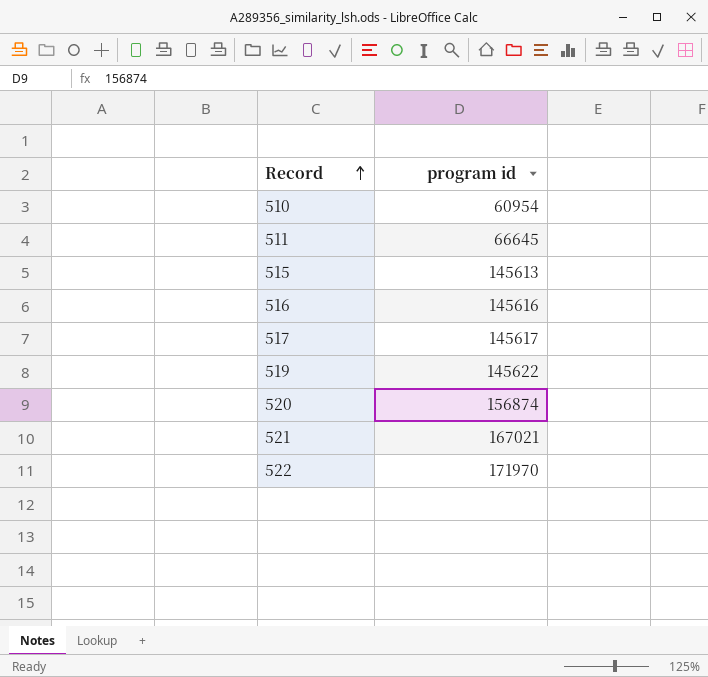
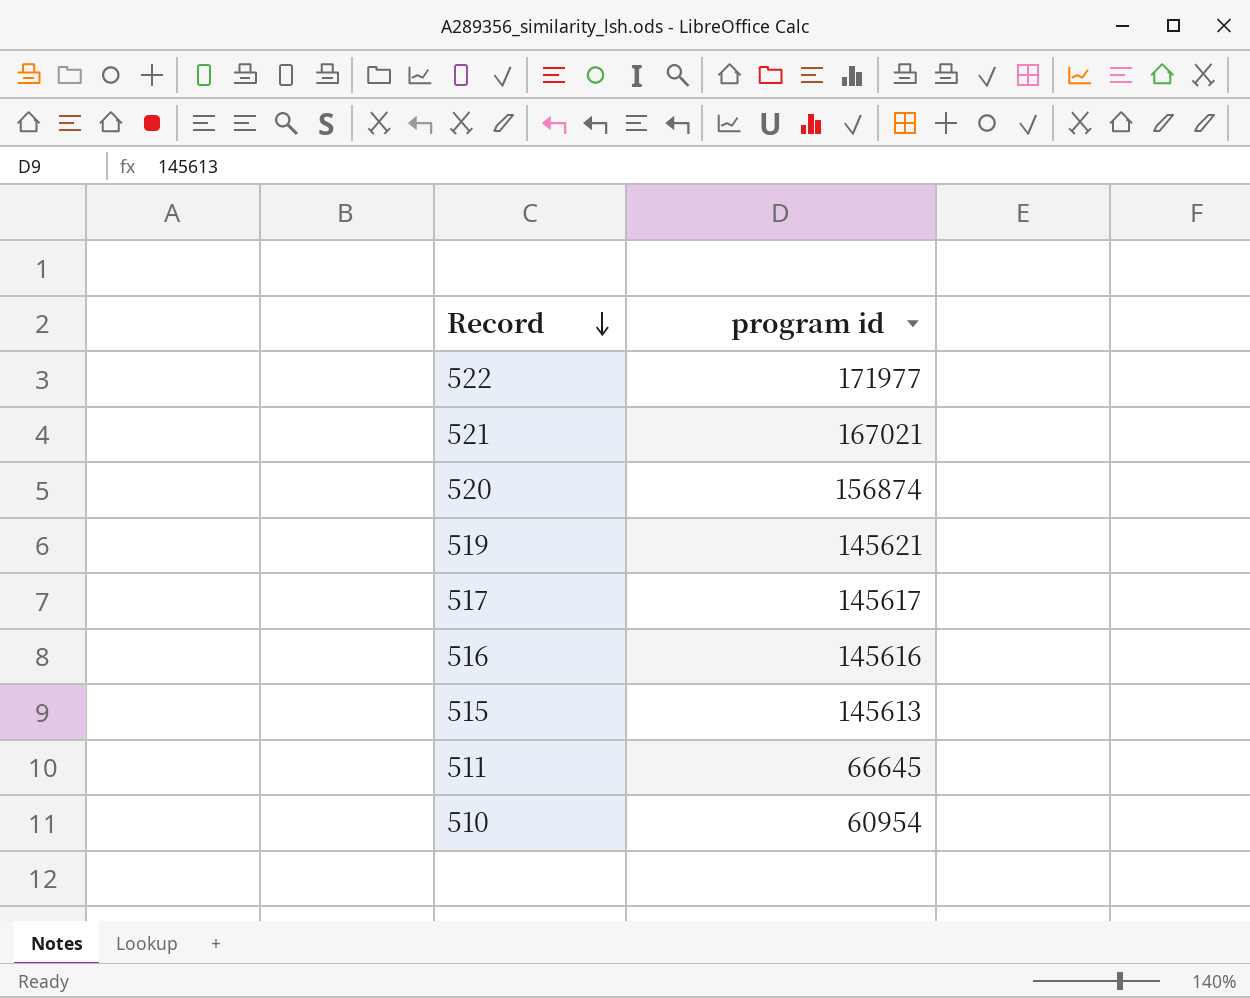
row order: Record ascending -> Record descending
522 | program id: 171970 -> 171977
519 | program id: 145622 -> 145621

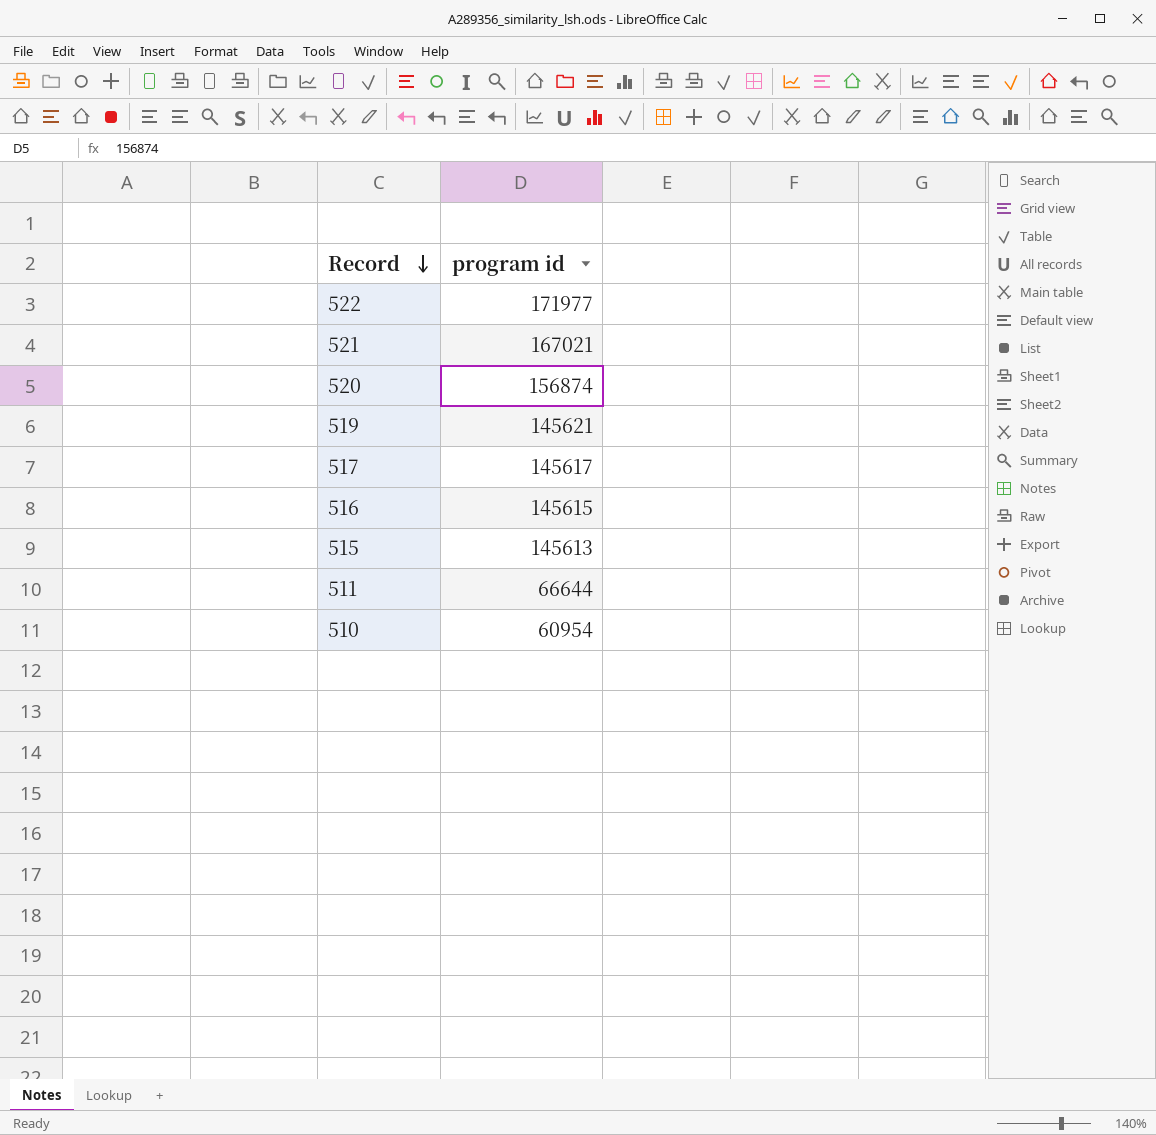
516 | program id: 145616 -> 145615
511 | program id: 66645 -> 66644

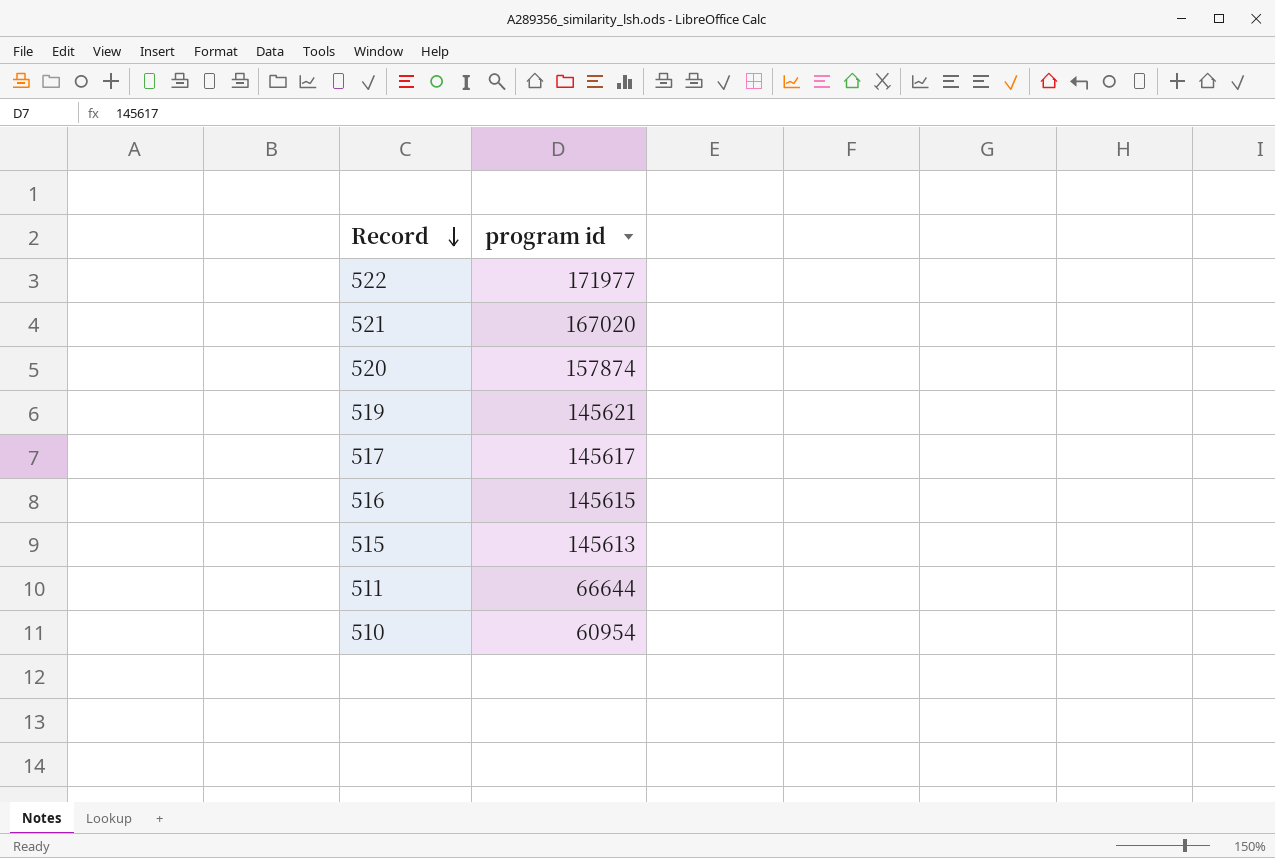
521 | program id: 167021 -> 167020
520 | program id: 156874 -> 157874

